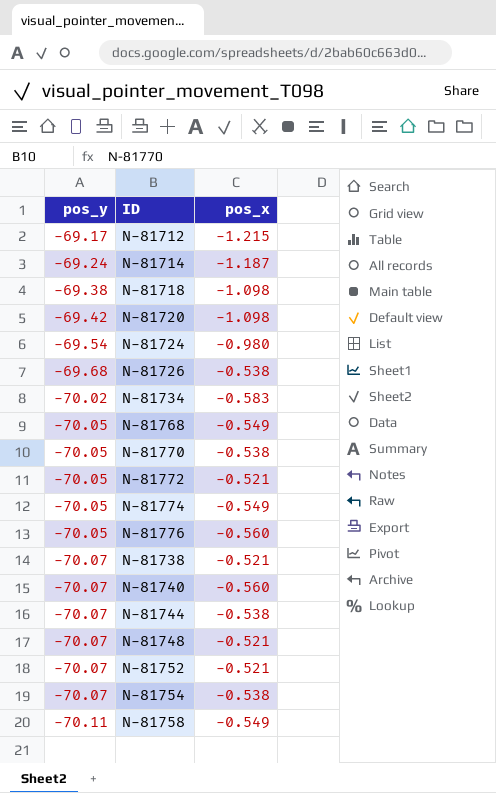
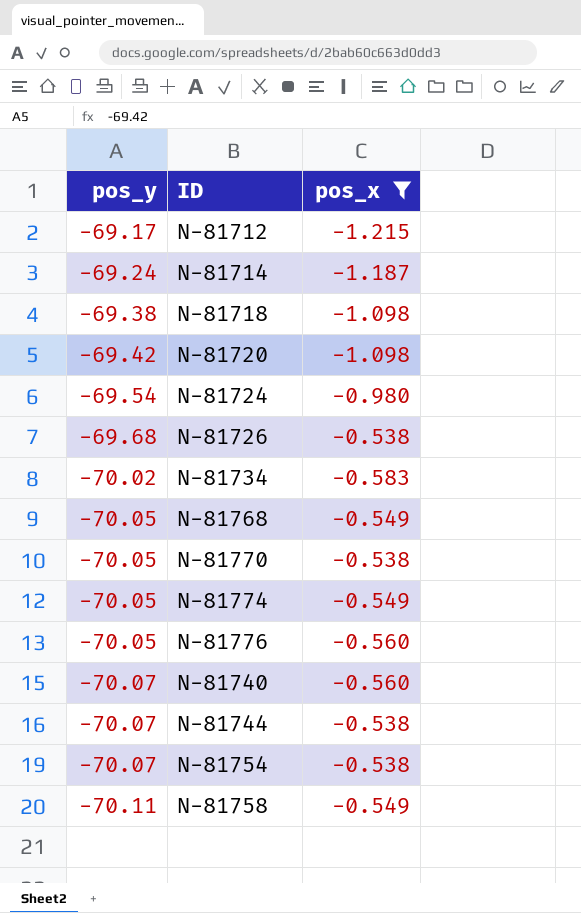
filter: none -> pos_x != -0.521

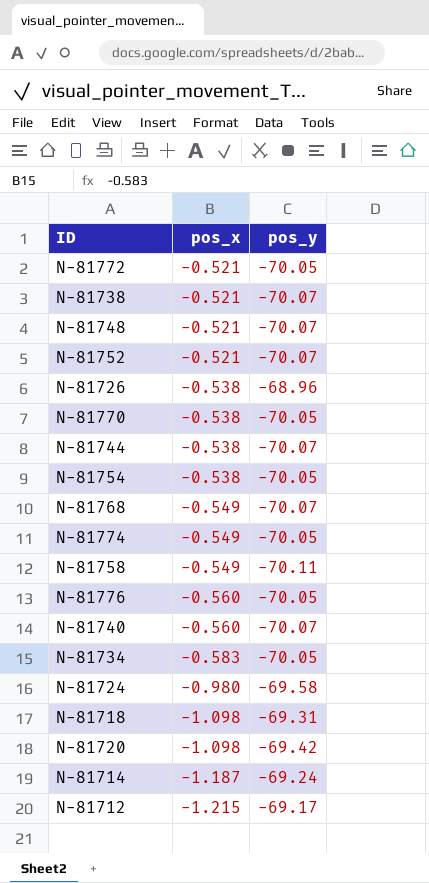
filter: pos_x != -0.521 -> none
row order: pos_y descending -> pos_x descending
column pos_y | position: 1 -> 3
N-81726 | pos_y: -69.68 -> -68.96
N-81754 | pos_y: -70.07 -> -70.05
N-81768 | pos_y: -70.05 -> -70.07
N-81734 | pos_y: -70.02 -> -70.05
N-81724 | pos_y: -69.54 -> -69.58
N-81718 | pos_y: -69.38 -> -69.31

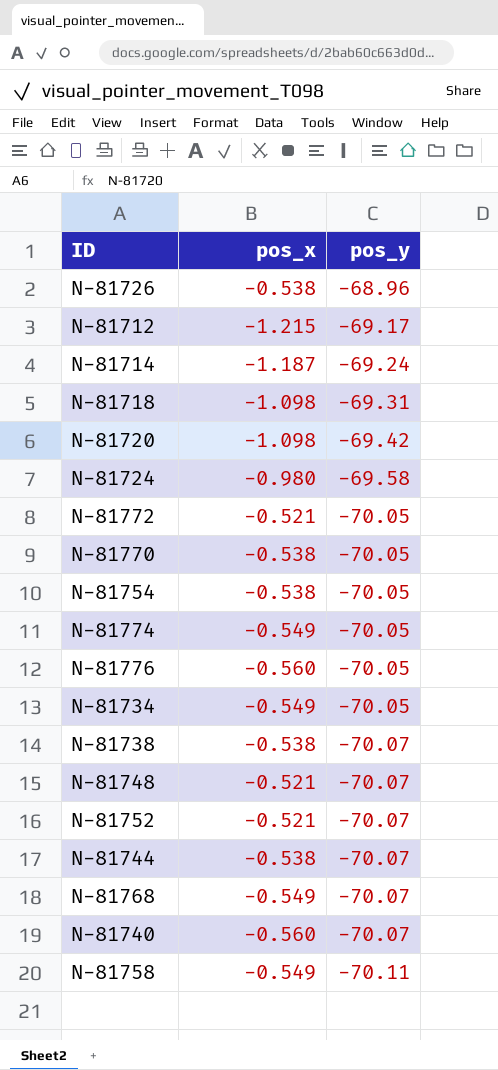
row order: pos_x descending -> pos_y descending
N-81734 | pos_x: -0.583 -> -0.549
N-81738 | pos_x: -0.521 -> -0.538

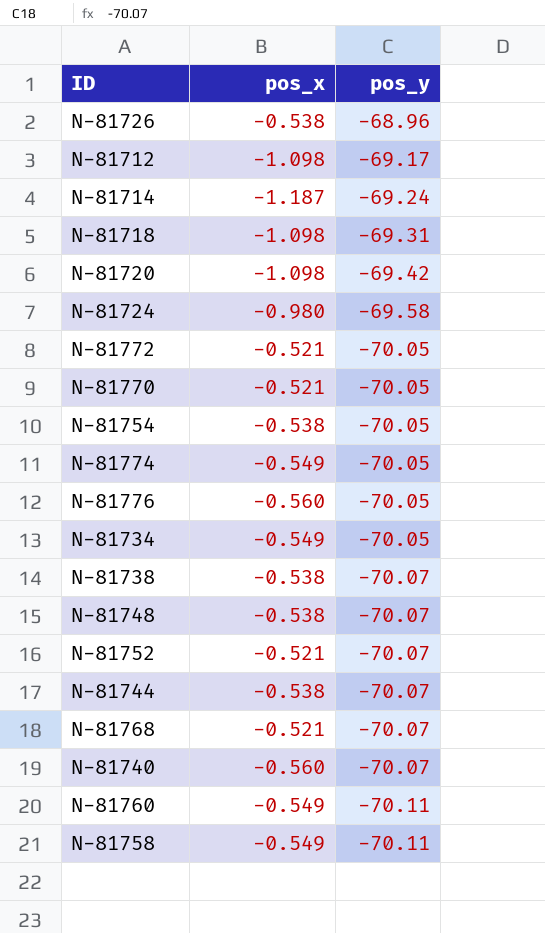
N-81712 | pos_x: -1.215 -> -1.098
N-81770 | pos_x: -0.538 -> -0.521
N-81748 | pos_x: -0.521 -> -0.538
N-81768 | pos_x: -0.549 -> -0.521
row N-81760: none -> -0.549 | -70.11

